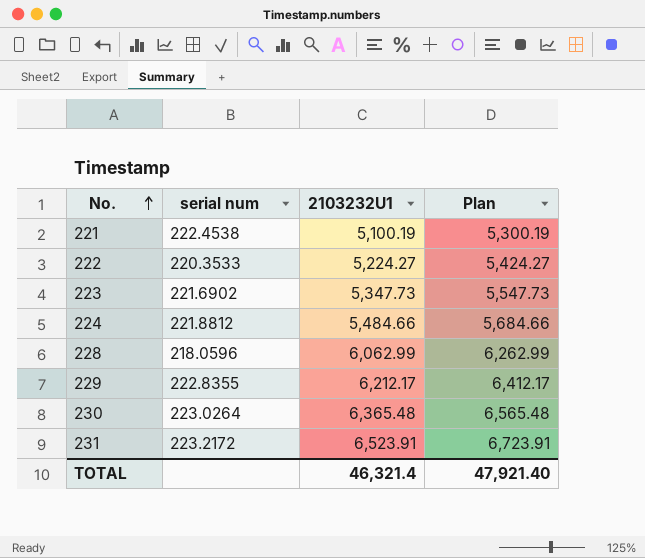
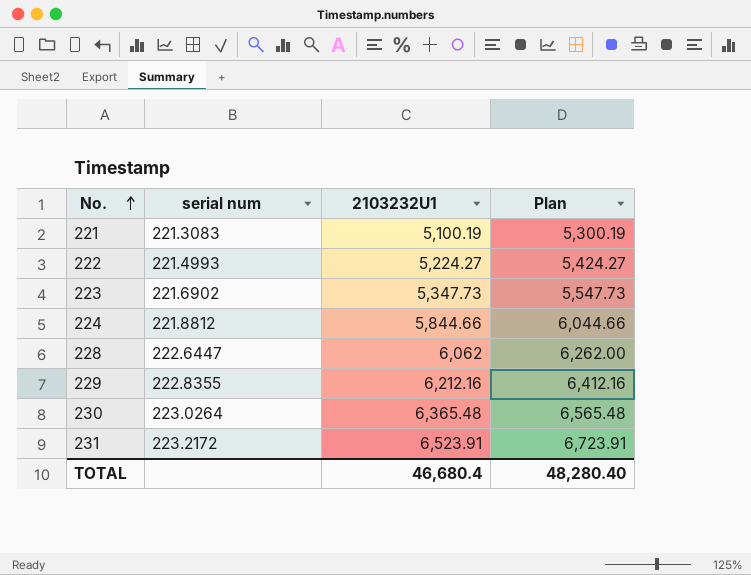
221 | serial num: 222.4538 -> 221.3083
222 | serial num: 220.3533 -> 221.4993
224 | 2103232U1: 5,484.66 -> 5,844.66
224 | Plan: 5,684.66 -> 6,044.66
228 | serial num: 218.0596 -> 222.6447
228 | 2103232U1: 6,062.99 -> 6,062
228 | Plan: 6,262.99 -> 6,262.00
229 | 2103232U1: 6,212.17 -> 6,212.16
229 | Plan: 6,412.17 -> 6,412.16
TOTAL | 2103232U1: 46,321.4 -> 46,680.4
TOTAL | Plan: 47,921.40 -> 48,280.40

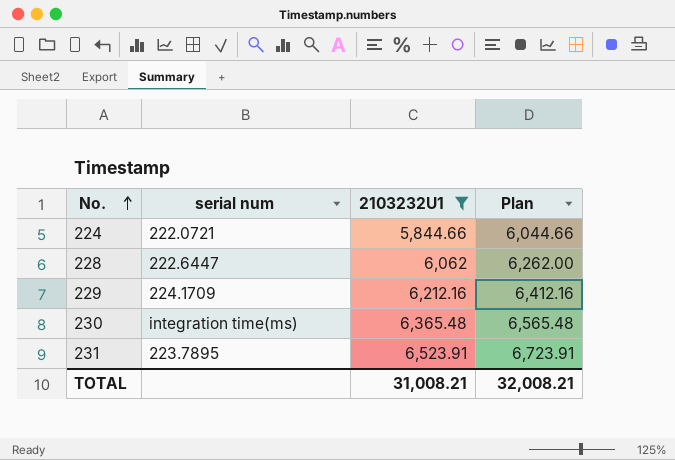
filter: none -> 2103232U1 >= 5,844.66
224 | serial num: 221.8812 -> 222.0721
229 | serial num: 222.8355 -> 224.1709
230 | serial num: 223.0264 -> integration time(ms)
231 | serial num: 223.2172 -> 223.7895
TOTAL | 2103232U1: 46,680.4 -> 31,008.21
TOTAL | Plan: 48,280.40 -> 32,008.21

